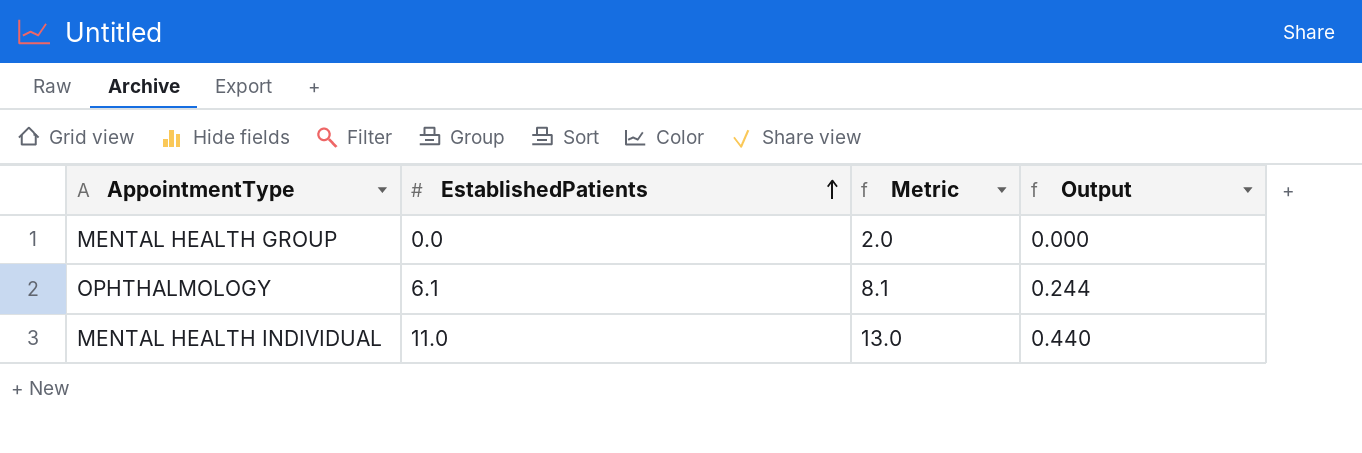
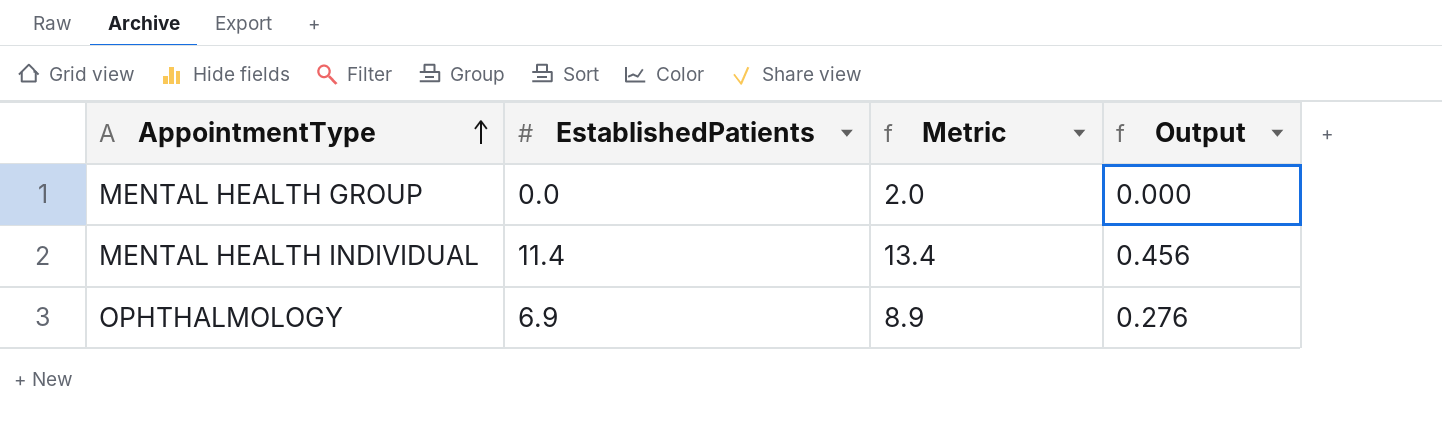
row order: EstablishedPatients ascending -> AppointmentType ascending
MENTAL HEALTH INDIVIDUAL | EstablishedPatients: 11.0 -> 11.4
MENTAL HEALTH INDIVIDUAL | Metric: 13.0 -> 13.4
MENTAL HEALTH INDIVIDUAL | Output: 0.440 -> 0.456
OPHTHALMOLOGY | EstablishedPatients: 6.1 -> 6.9
OPHTHALMOLOGY | Metric: 8.1 -> 8.9
OPHTHALMOLOGY | Output: 0.244 -> 0.276

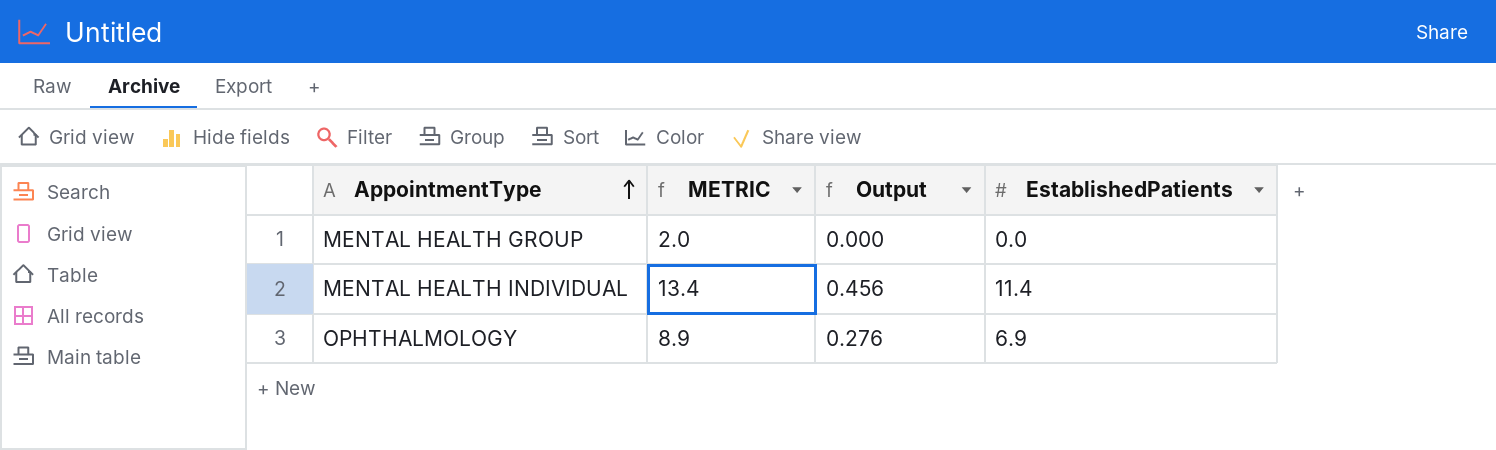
column name: Metric -> METRIC
column EstablishedPatients | position: 2 -> 4

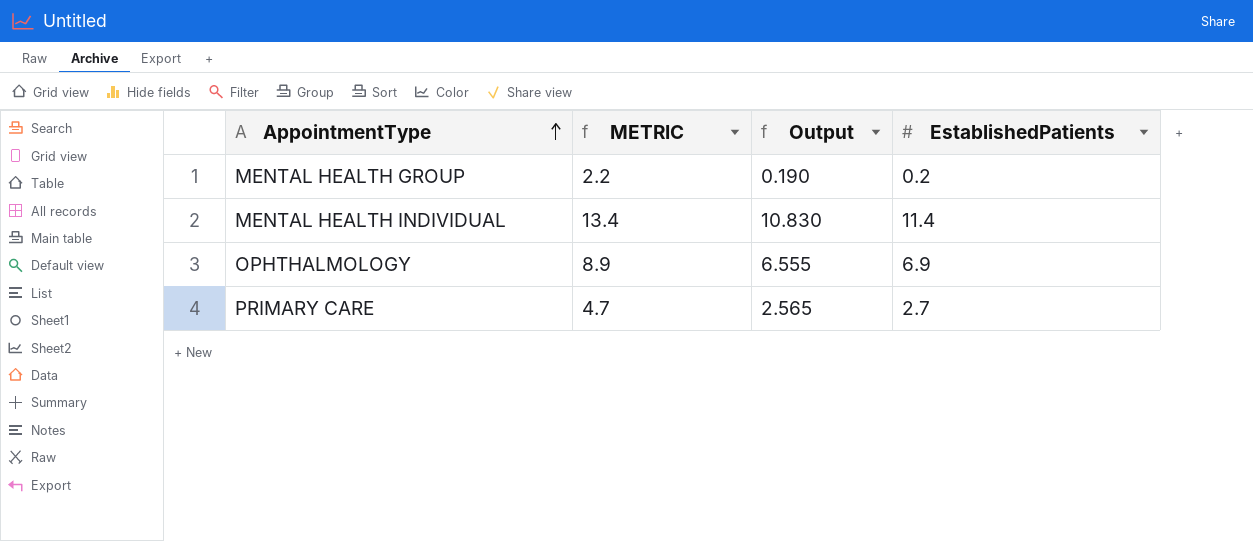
column Output | formula: [EstablishedPatients] * 0.04 -> [EstablishedPatients] * 0.95
MENTAL HEALTH GROUP | METRIC: 2.0 -> 2.2
MENTAL HEALTH GROUP | EstablishedPatients: 0.0 -> 0.2
row PRIMARY CARE: none -> 4.7 | 2.565 | 2.7

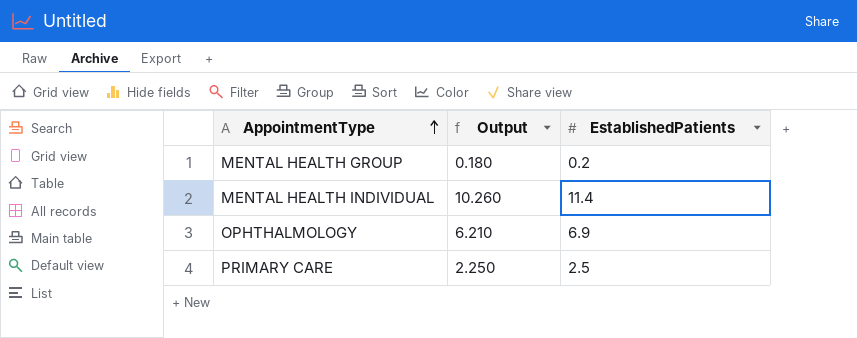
column METRIC | formula: [EstablishedPatients] + 2 -> none
column Output | formula: [EstablishedPatients] * 0.95 -> [EstablishedPatients] * 0.9
PRIMARY CARE | EstablishedPatients: 2.7 -> 2.5

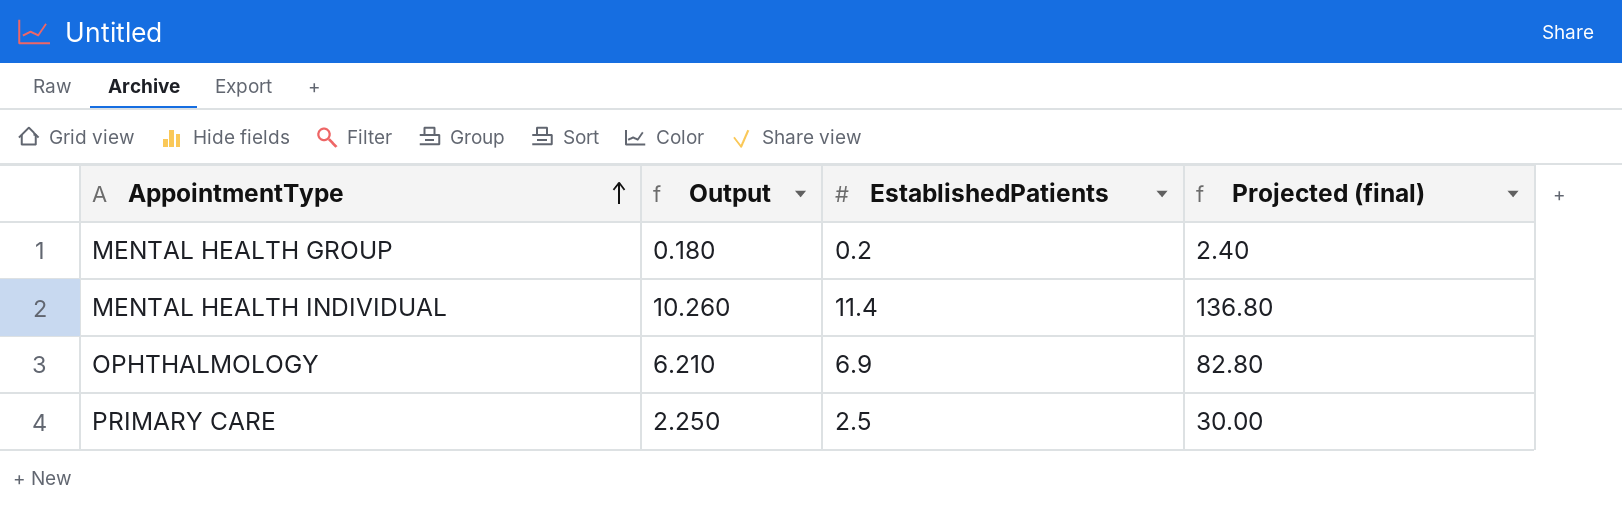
column Projected (final) | formula: none -> [EstablishedPatients] * 12

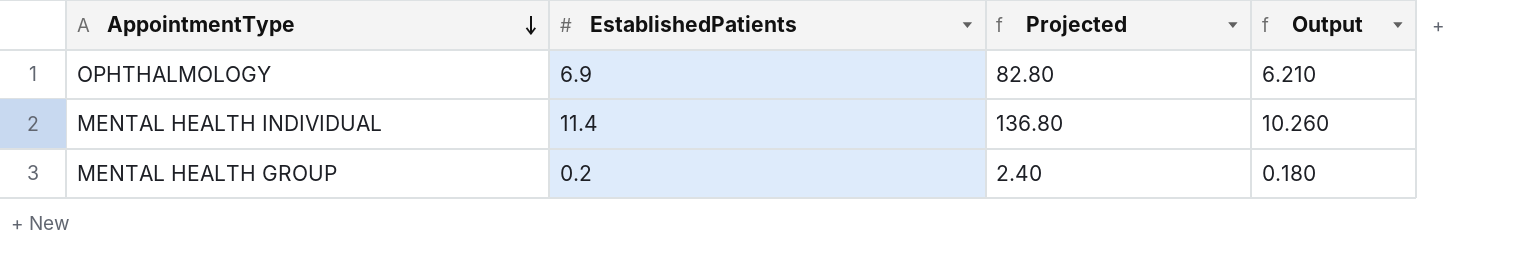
row order: AppointmentType ascending -> AppointmentType descending
column name: Projected (final) -> Projected
column Output | position: 2 -> 4
row PRIMARY CARE: 2.250 | 2.5 | 30.00 -> none

